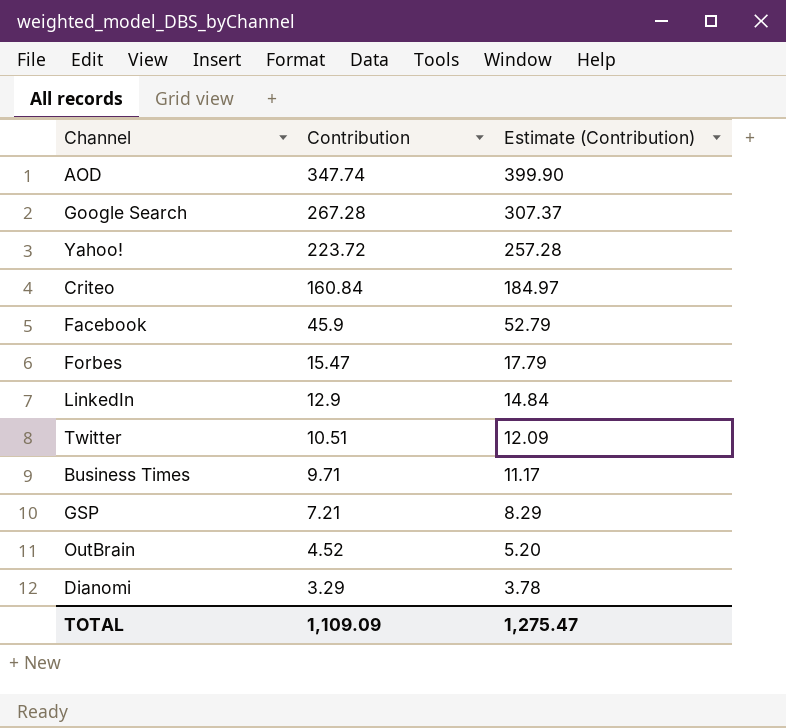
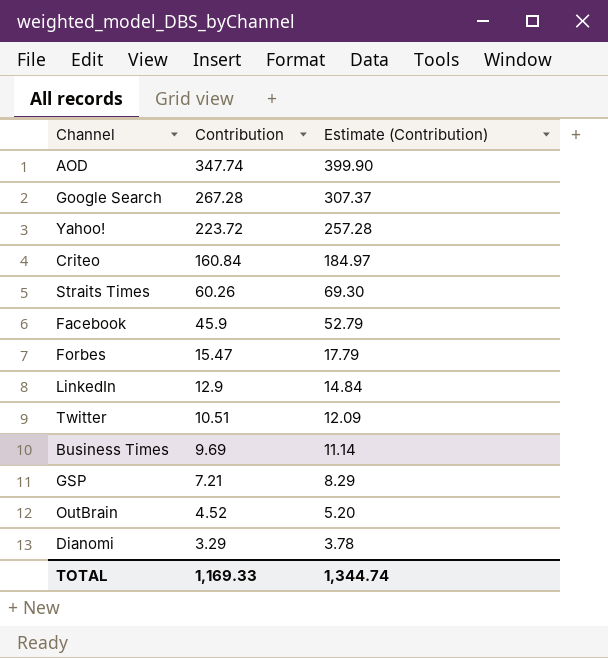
row Straits Times: none -> 60.26 | 69.30
Business Times | Contribution: 9.71 -> 9.69
Business Times | Estimate (Contribution): 11.17 -> 11.14
TOTAL | Contribution: 1,109.09 -> 1,169.33
TOTAL | Estimate (Contribution): 1,275.47 -> 1,344.74

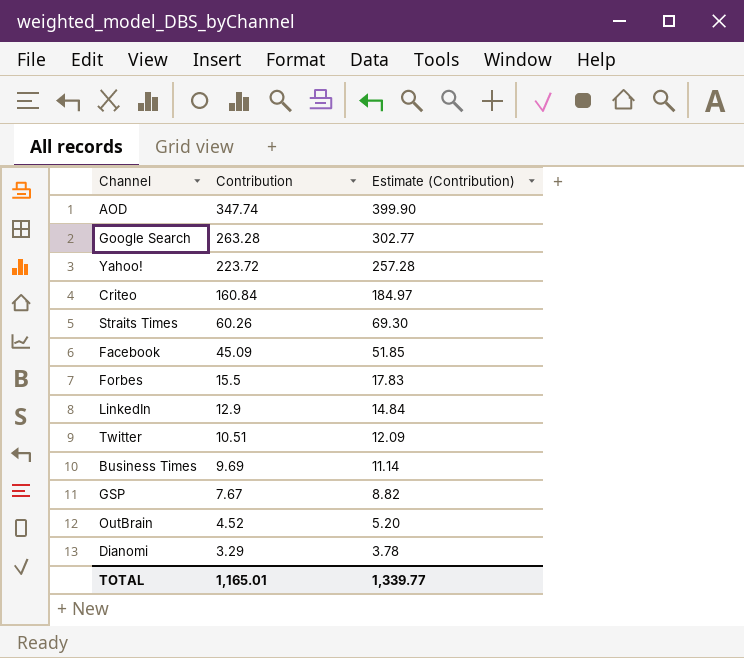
Google Search | Contribution: 267.28 -> 263.28
Google Search | Estimate (Contribution): 307.37 -> 302.77
Facebook | Contribution: 45.9 -> 45.09
Facebook | Estimate (Contribution): 52.79 -> 51.85
Forbes | Contribution: 15.47 -> 15.5
Forbes | Estimate (Contribution): 17.79 -> 17.83
GSP | Contribution: 7.21 -> 7.67
GSP | Estimate (Contribution): 8.29 -> 8.82
TOTAL | Contribution: 1,169.33 -> 1,165.01
TOTAL | Estimate (Contribution): 1,344.74 -> 1,339.77

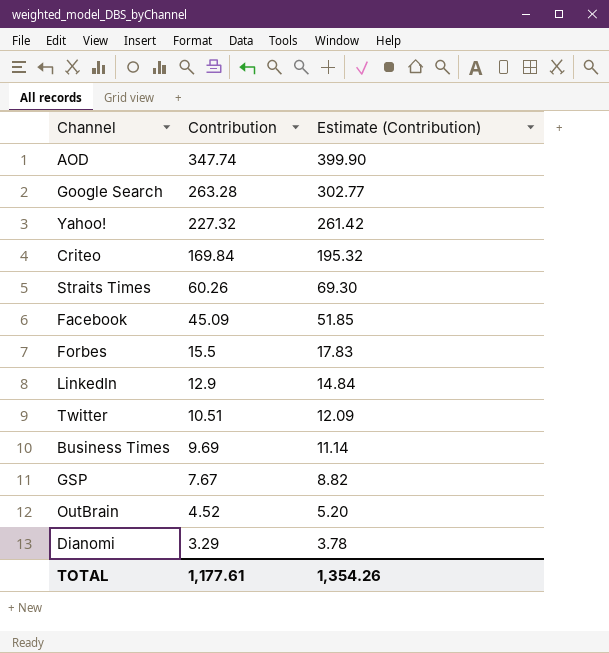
Yahoo! | Contribution: 223.72 -> 227.32
Yahoo! | Estimate (Contribution): 257.28 -> 261.42
Criteo | Contribution: 160.84 -> 169.84
Criteo | Estimate (Contribution): 184.97 -> 195.32
TOTAL | Contribution: 1,165.01 -> 1,177.61
TOTAL | Estimate (Contribution): 1,339.77 -> 1,354.26

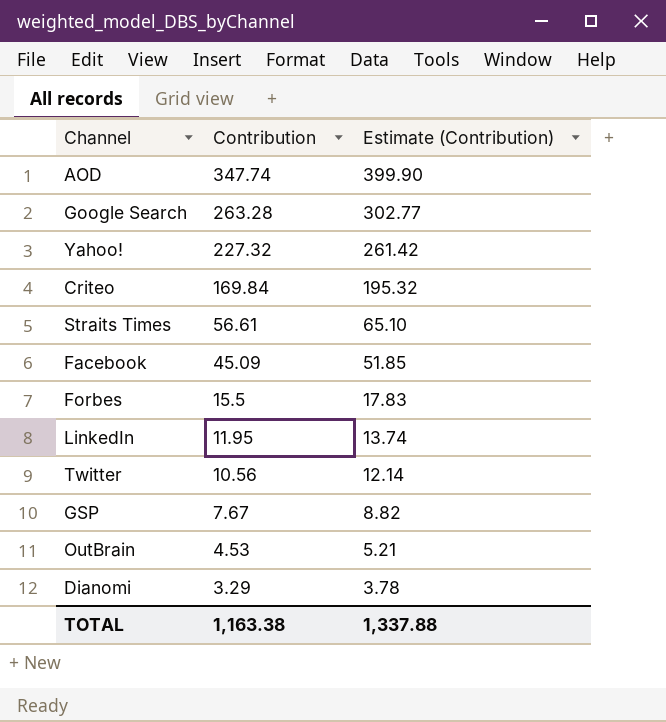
row Business Times: 9.69 | 11.14 -> none
Straits Times | Contribution: 60.26 -> 56.61
Straits Times | Estimate (Contribution): 69.30 -> 65.10
LinkedIn | Contribution: 12.9 -> 11.95
LinkedIn | Estimate (Contribution): 14.84 -> 13.74
Twitter | Contribution: 10.51 -> 10.56
Twitter | Estimate (Contribution): 12.09 -> 12.14
OutBrain | Contribution: 4.52 -> 4.53
OutBrain | Estimate (Contribution): 5.20 -> 5.21
TOTAL | Contribution: 1,177.61 -> 1,163.38
TOTAL | Estimate (Contribution): 1,354.26 -> 1,337.88

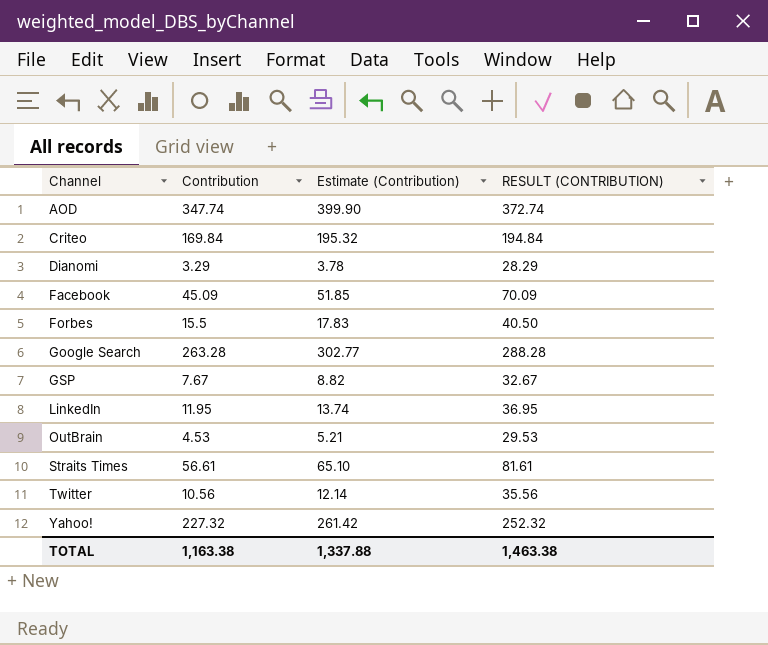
row order: Contribution descending -> Channel ascending
column RESULT (CONTRIBUTION) | formula: none -> [Contribution] + 25

